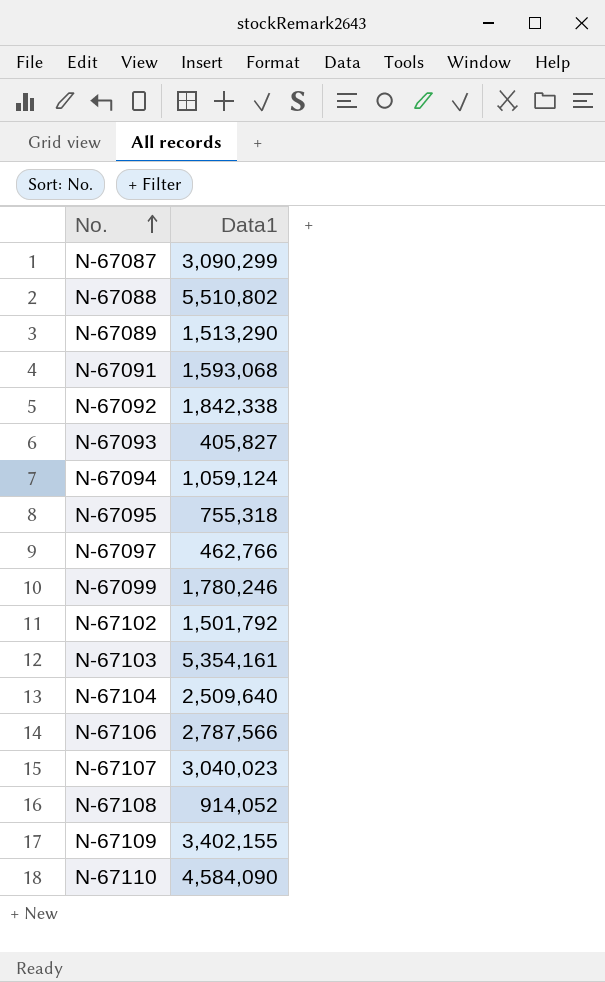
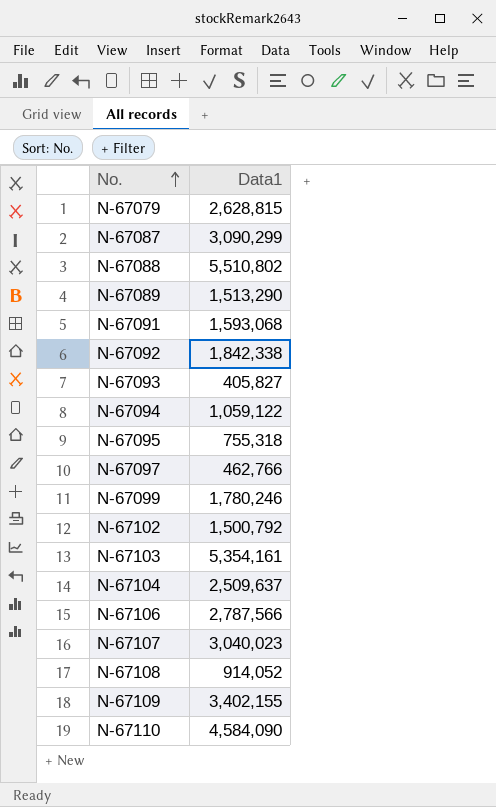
row N-67079: none -> 2,628,815
N-67094 | Data1: 1,059,124 -> 1,059,122
N-67102 | Data1: 1,501,792 -> 1,500,792
N-67104 | Data1: 2,509,640 -> 2,509,637

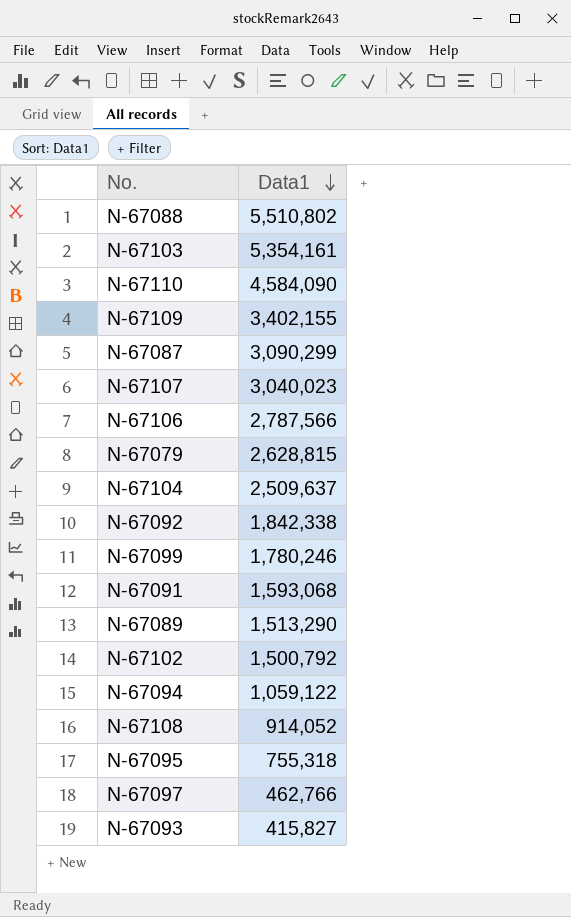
row order: No. ascending -> Data1 descending
N-67093 | Data1: 405,827 -> 415,827

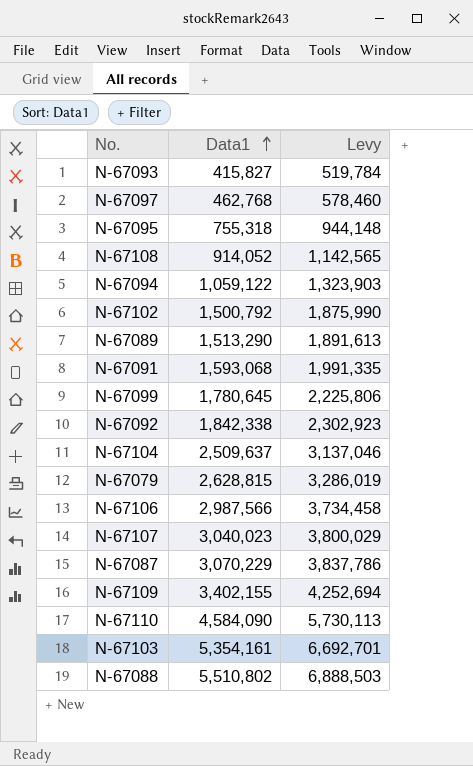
row order: Data1 descending -> Data1 ascending
column Levy | formula: none -> [Data1] * 1.25
N-67097 | Data1: 462,766 -> 462,768
N-67099 | Data1: 1,780,246 -> 1,780,645
N-67106 | Data1: 2,787,566 -> 2,987,566
N-67087 | Data1: 3,090,299 -> 3,070,229

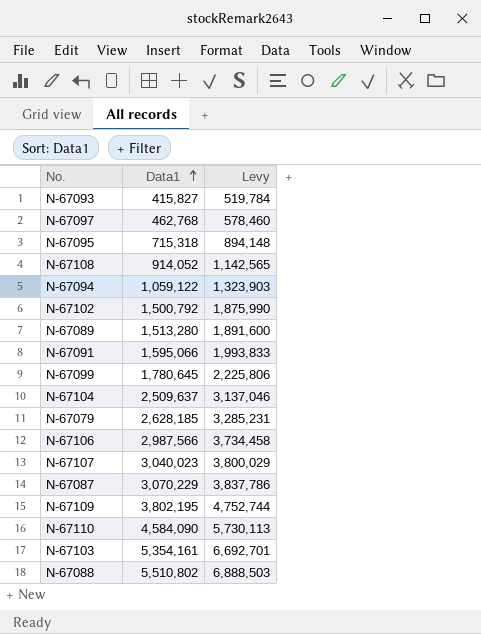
row N-67092: 1,842,338 | 2,302,923 -> none
N-67095 | Data1: 755,318 -> 715,318
N-67095 | Levy: 944,148 -> 894,148
N-67089 | Data1: 1,513,290 -> 1,513,280
N-67089 | Levy: 1,891,613 -> 1,891,600
N-67091 | Data1: 1,593,068 -> 1,595,066
N-67091 | Levy: 1,991,335 -> 1,993,833
N-67079 | Data1: 2,628,815 -> 2,628,185
N-67079 | Levy: 3,286,019 -> 3,285,231
N-67109 | Data1: 3,402,155 -> 3,802,195
N-67109 | Levy: 4,252,694 -> 4,752,744

